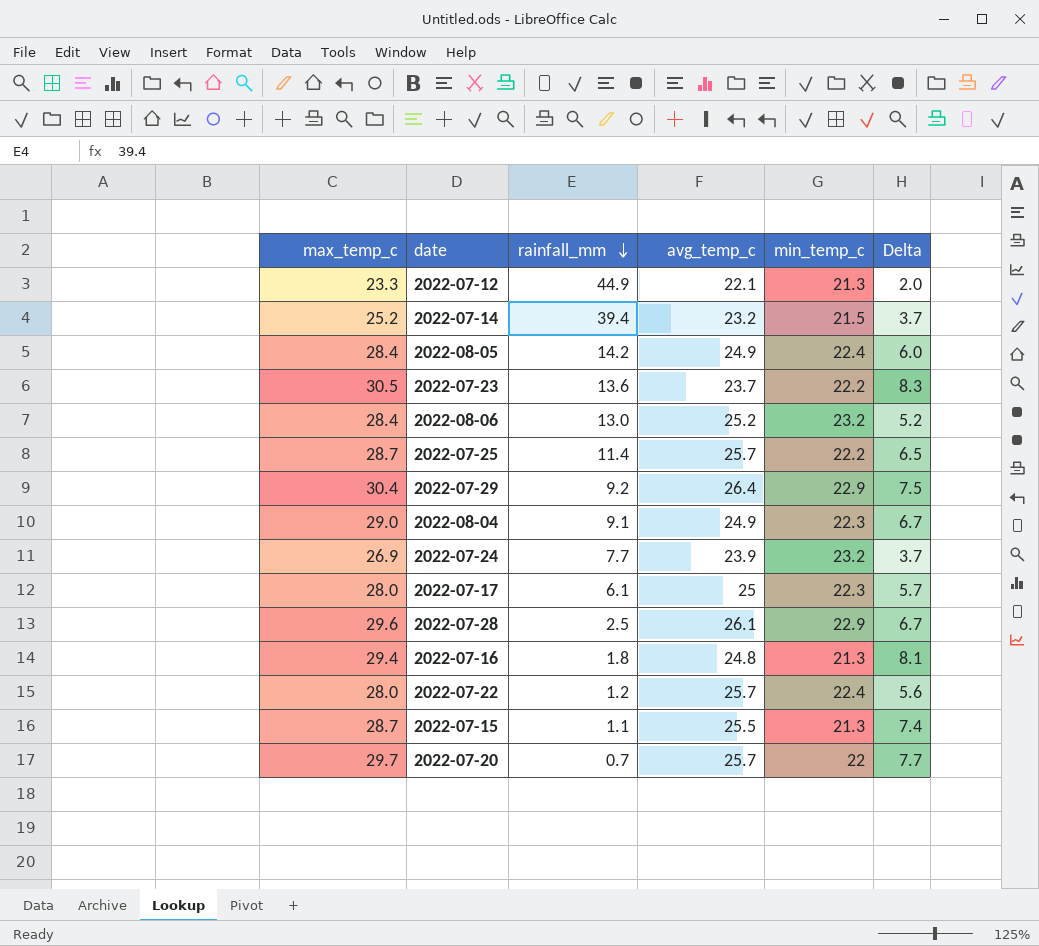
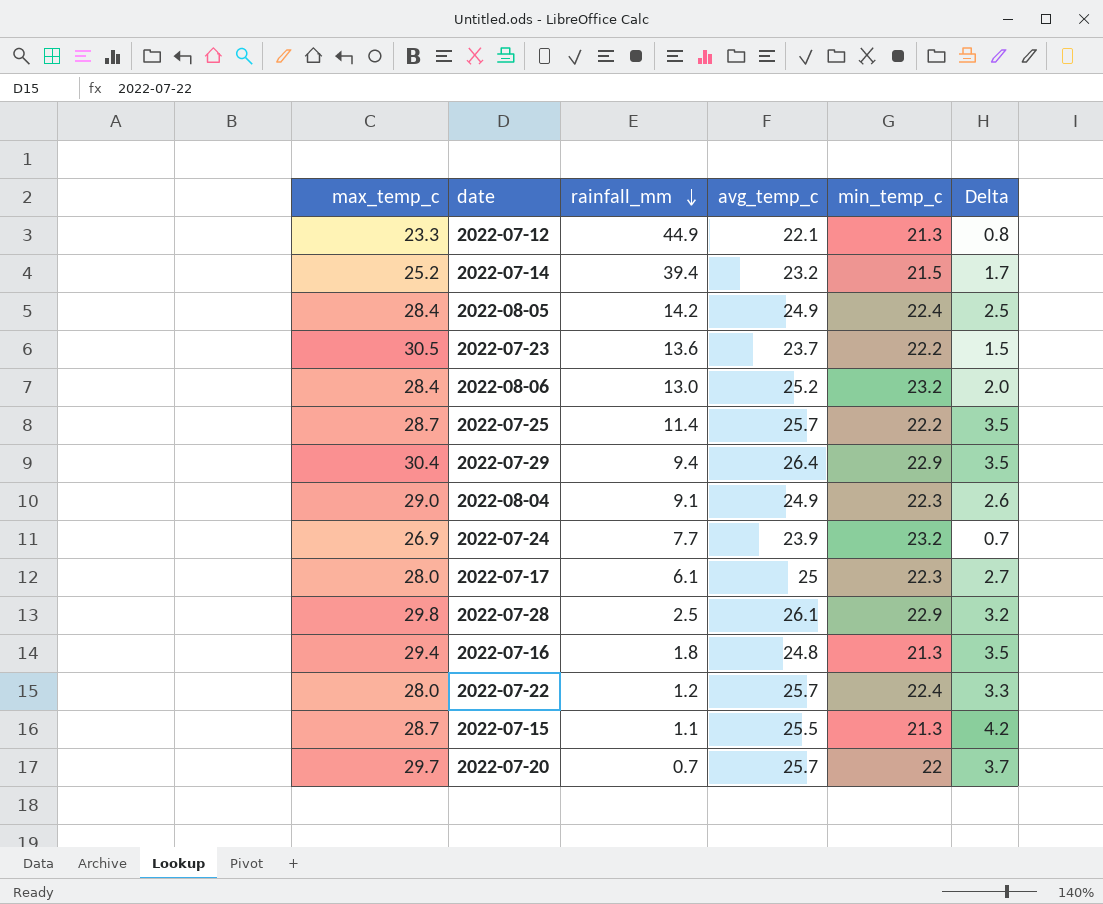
column Delta | formula: [max_temp_c] - [min_temp_c] -> [avg_temp_c] - [min_temp_c]
2022-07-29 | rainfall_mm: 9.2 -> 9.4
2022-07-28 | max_temp_c: 29.6 -> 29.8

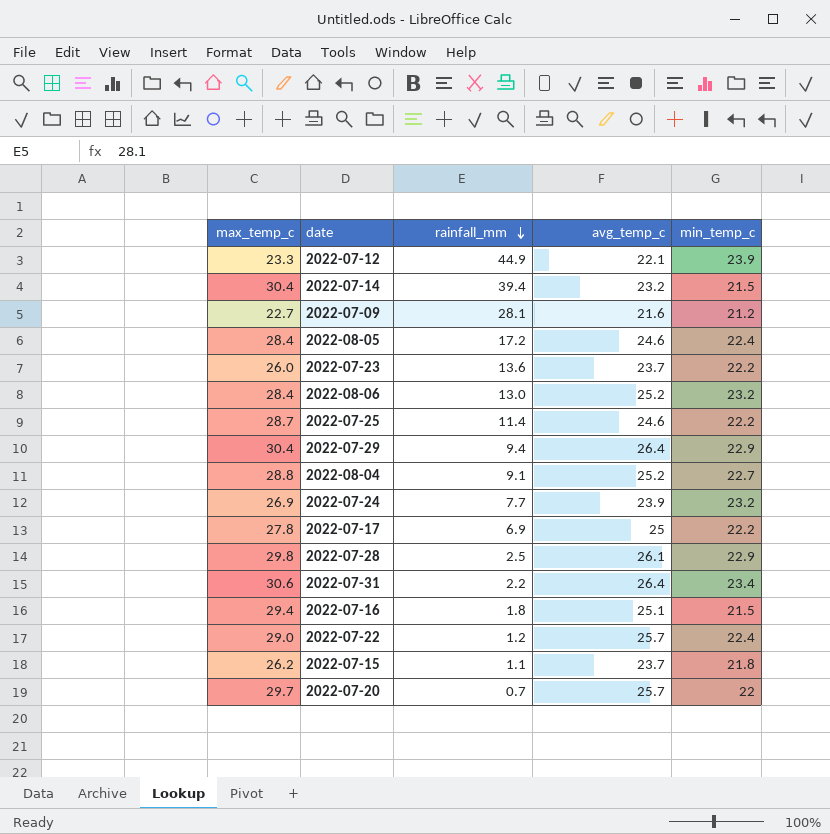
column Delta | formula: [avg_temp_c] - [min_temp_c] -> none
2022-07-12 | min_temp_c: 21.3 -> 23.9
2022-07-14 | max_temp_c: 25.2 -> 30.4
row 2022-07-09: none -> 22.7 | 28.1 | 21.6 | 21.2
2022-08-05 | rainfall_mm: 14.2 -> 17.2
2022-08-05 | avg_temp_c: 24.9 -> 24.6
2022-07-23 | max_temp_c: 30.5 -> 26.0
2022-07-25 | avg_temp_c: 25.7 -> 24.6
2022-08-04 | max_temp_c: 29.0 -> 28.8
2022-08-04 | avg_temp_c: 24.9 -> 25.2
2022-08-04 | min_temp_c: 22.3 -> 22.7
2022-07-17 | max_temp_c: 28.0 -> 27.8
2022-07-17 | rainfall_mm: 6.1 -> 6.9
2022-07-17 | min_temp_c: 22.3 -> 22.2
row 2022-07-31: none -> 30.6 | 2.2 | 26.4 | 23.4
2022-07-16 | avg_temp_c: 24.8 -> 25.1
2022-07-16 | min_temp_c: 21.3 -> 21.5
2022-07-22 | max_temp_c: 28.0 -> 29.0
2022-07-15 | max_temp_c: 28.7 -> 26.2
2022-07-15 | avg_temp_c: 25.5 -> 23.7
2022-07-15 | min_temp_c: 21.3 -> 21.8

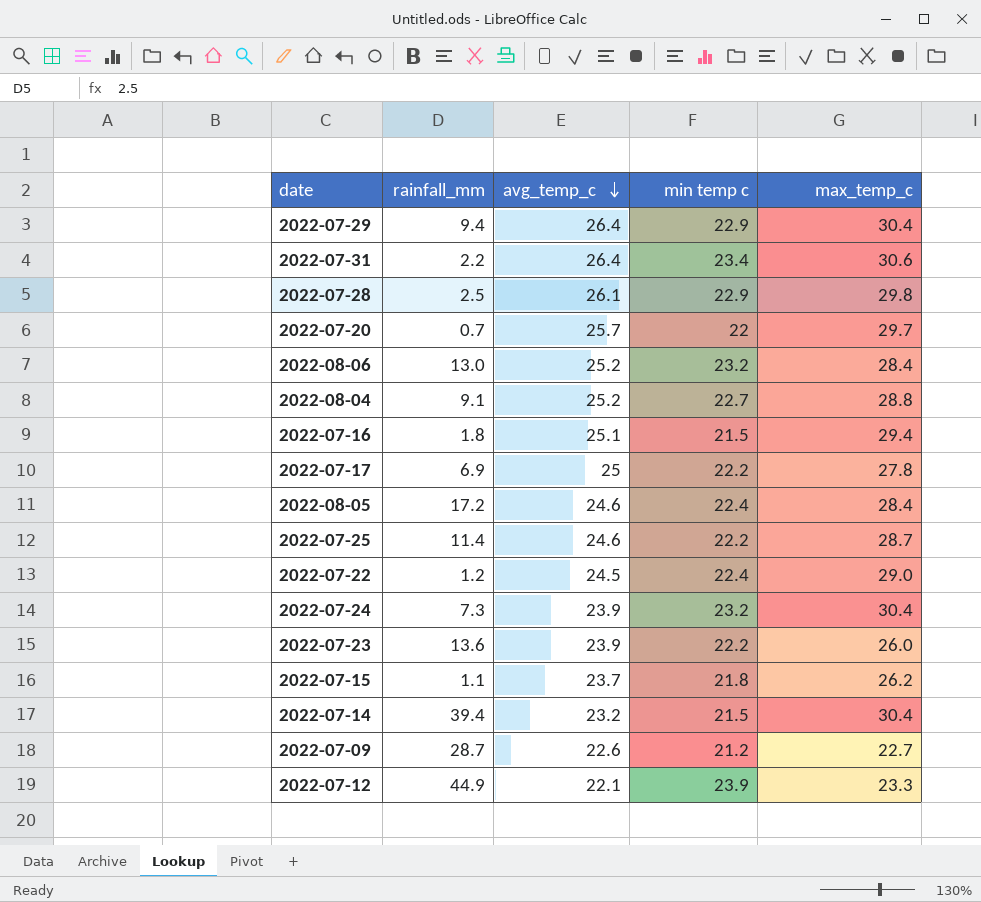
row order: rainfall_mm descending -> avg_temp_c descending
column name: min_temp_c -> min temp c
column max_temp_c | position: 1 -> 5
2022-07-22 | avg_temp_c: 25.7 -> 24.5
2022-07-24 | rainfall_mm: 7.7 -> 7.3
2022-07-24 | max_temp_c: 26.9 -> 30.4
2022-07-23 | avg_temp_c: 23.7 -> 23.9
2022-07-09 | rainfall_mm: 28.1 -> 28.7
2022-07-09 | avg_temp_c: 21.6 -> 22.6

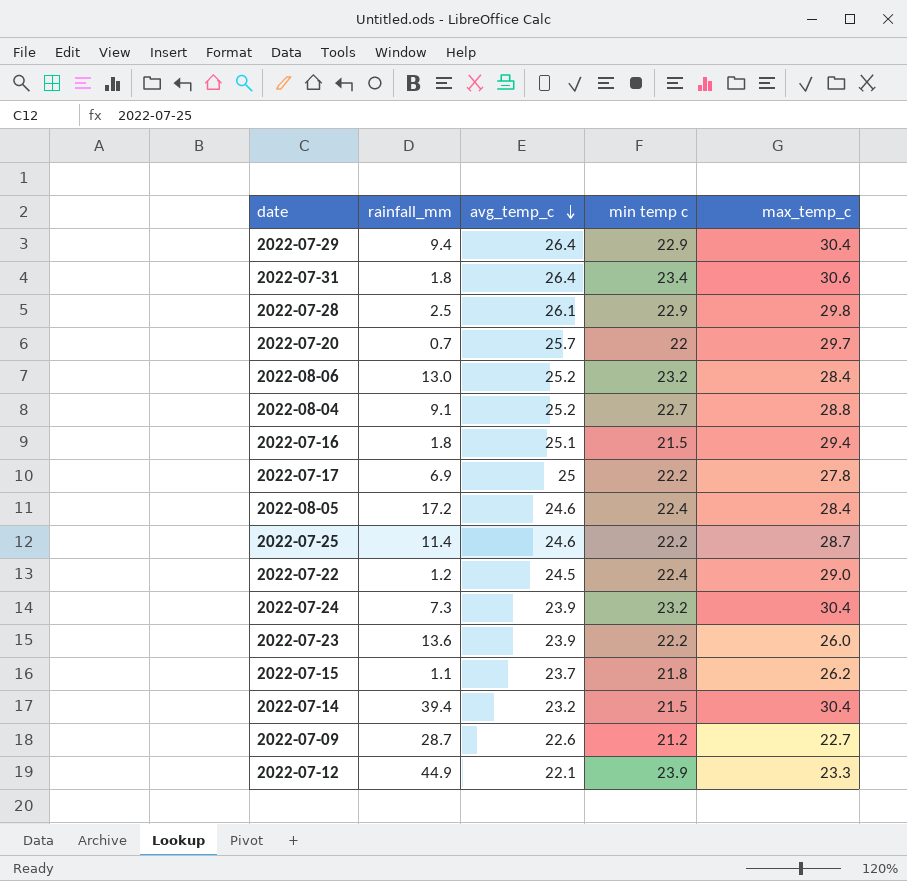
2022-07-31 | rainfall_mm: 2.2 -> 1.8

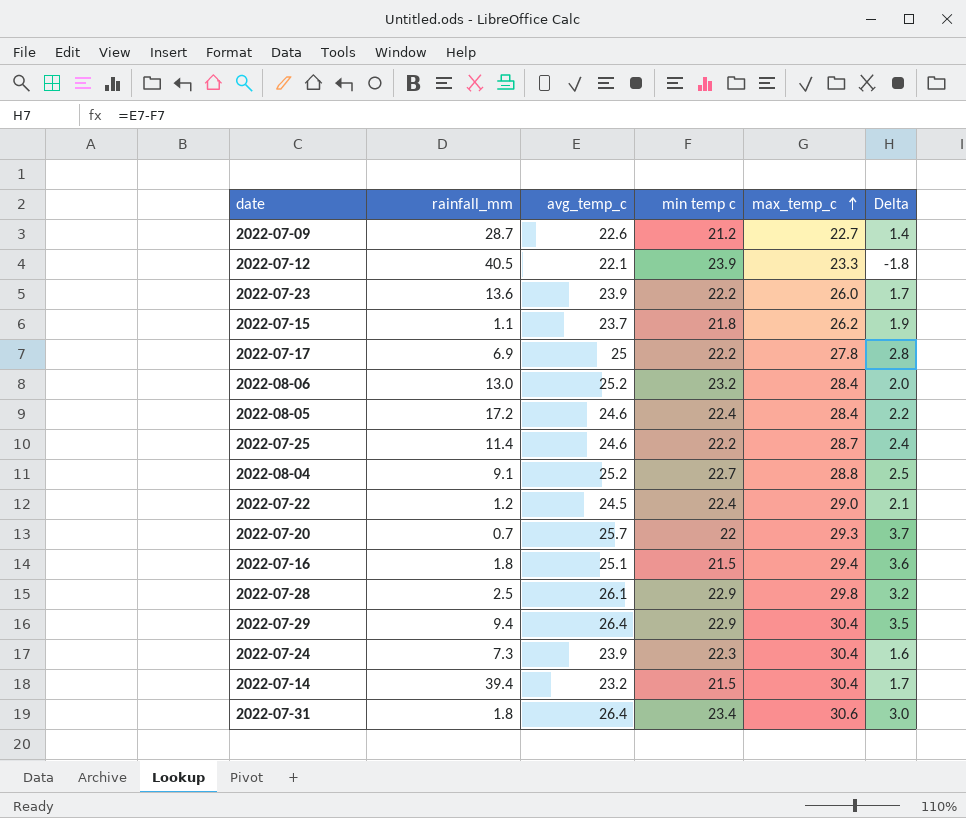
row order: avg_temp_c descending -> max_temp_c ascending
column Delta | formula: none -> [avg_temp_c] - [min temp c]
2022-07-12 | rainfall_mm: 44.9 -> 40.5
2022-07-20 | max_temp_c: 29.7 -> 29.3
2022-07-24 | min temp c: 23.2 -> 22.3

